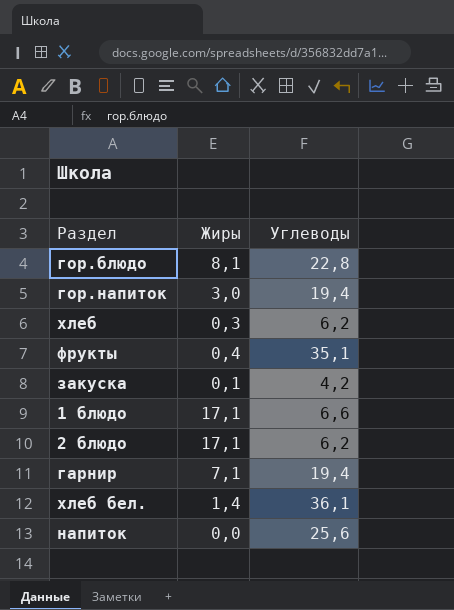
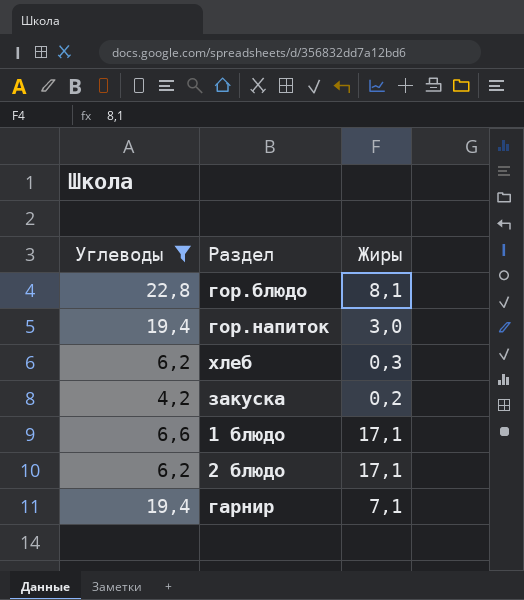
filter: none -> Углеводы <= 22,8
column Углеводы | position: 3 -> 1
закуска | Жиры: 0,1 -> 0,2

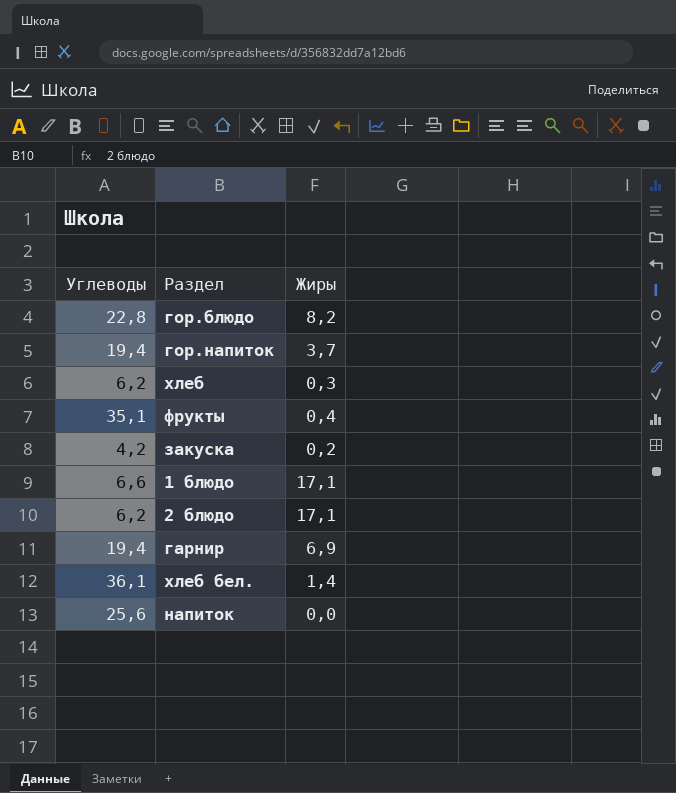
filter: Углеводы <= 22,8 -> none
гор.блюдо | Жиры: 8,1 -> 8,2
гор.напиток | Жиры: 3,0 -> 3,7
гарнир | Жиры: 7,1 -> 6,9

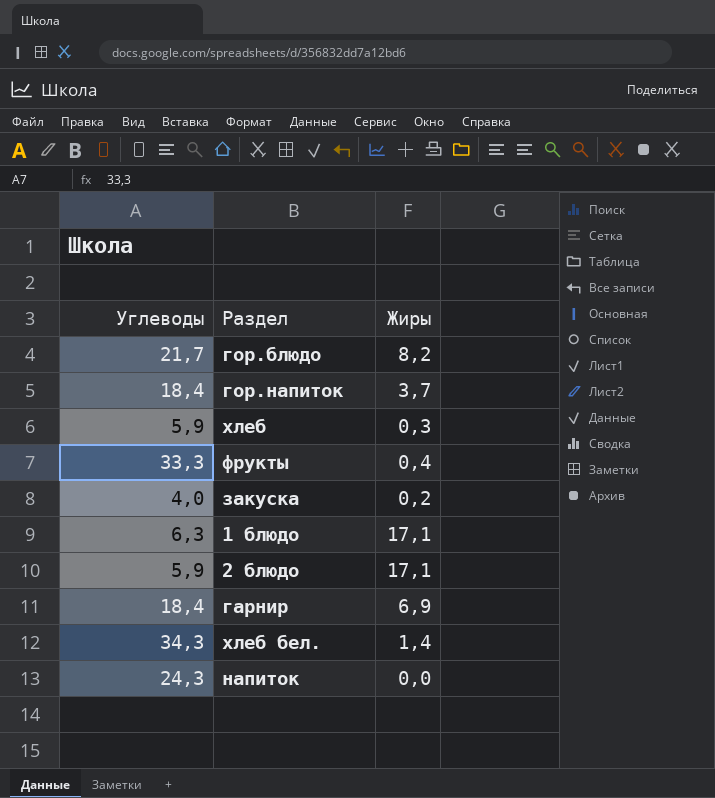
гор.блюдо | Углеводы: 22,8 -> 21,7
гор.напиток | Углеводы: 19,4 -> 18,4
хлеб | Углеводы: 6,2 -> 5,9
фрукты | Углеводы: 35,1 -> 33,3
закуска | Углеводы: 4,2 -> 4,0
1 блюдо | Углеводы: 6,6 -> 6,3
2 блюдо | Углеводы: 6,2 -> 5,9
гарнир | Углеводы: 19,4 -> 18,4
хлеб бел. | Углеводы: 36,1 -> 34,3
напиток | Углеводы: 25,6 -> 24,3

